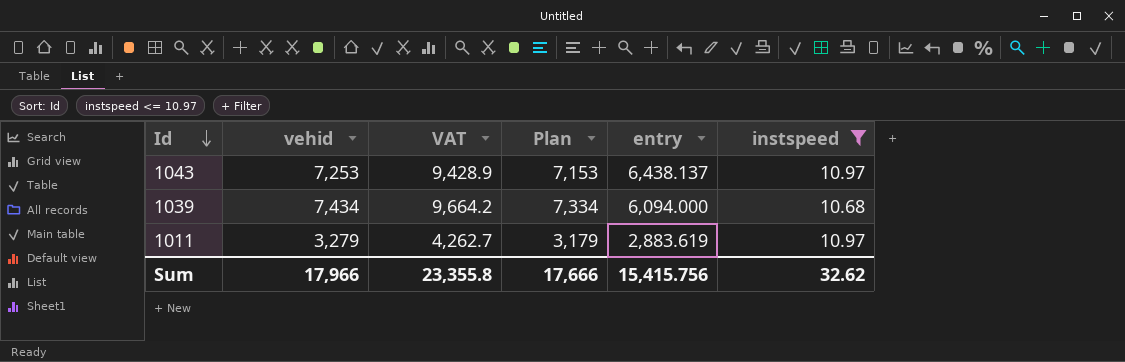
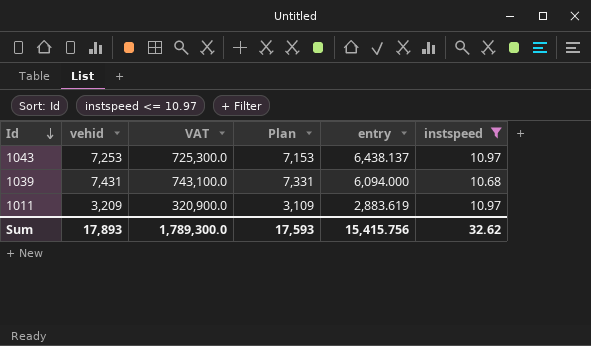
column VAT | formula: [vehid] * 1.3 -> [vehid] * 100
1039 | vehid: 7,434 -> 7,431
1039 | Plan: 7,334 -> 7,331
1011 | vehid: 3,279 -> 3,209
1011 | Plan: 3,179 -> 3,109
Sum | vehid: 17,966 -> 17,893
Sum | VAT: 23,355.8 -> 1,789,300.0
Sum | Plan: 17,666 -> 17,593

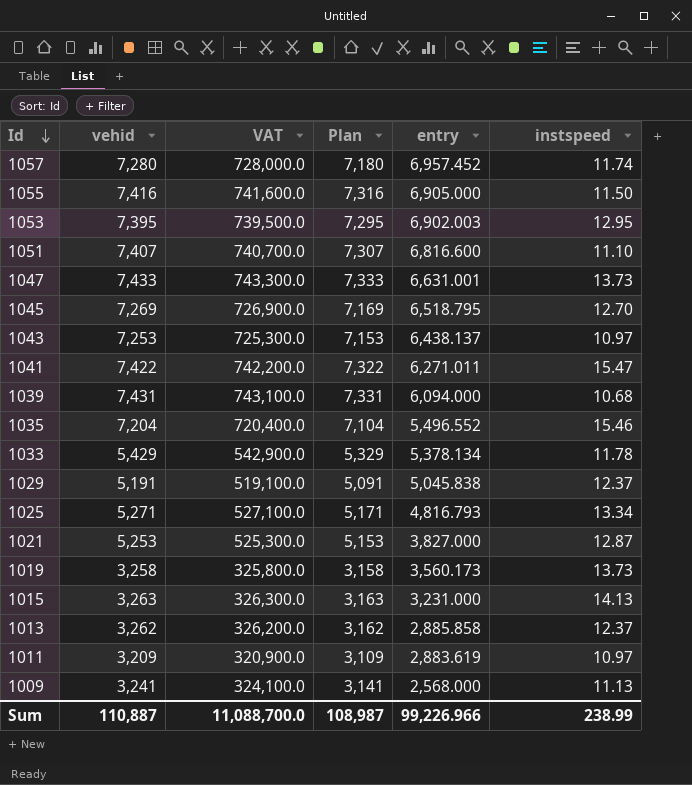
filter: instspeed <= 10.97 -> none
Sum | vehid: 17,893 -> 110,887
Sum | VAT: 1,789,300.0 -> 11,088,700.0
Sum | Plan: 17,593 -> 108,987
Sum | entry: 15,415.756 -> 99,226.966
Sum | instspeed: 32.62 -> 238.99

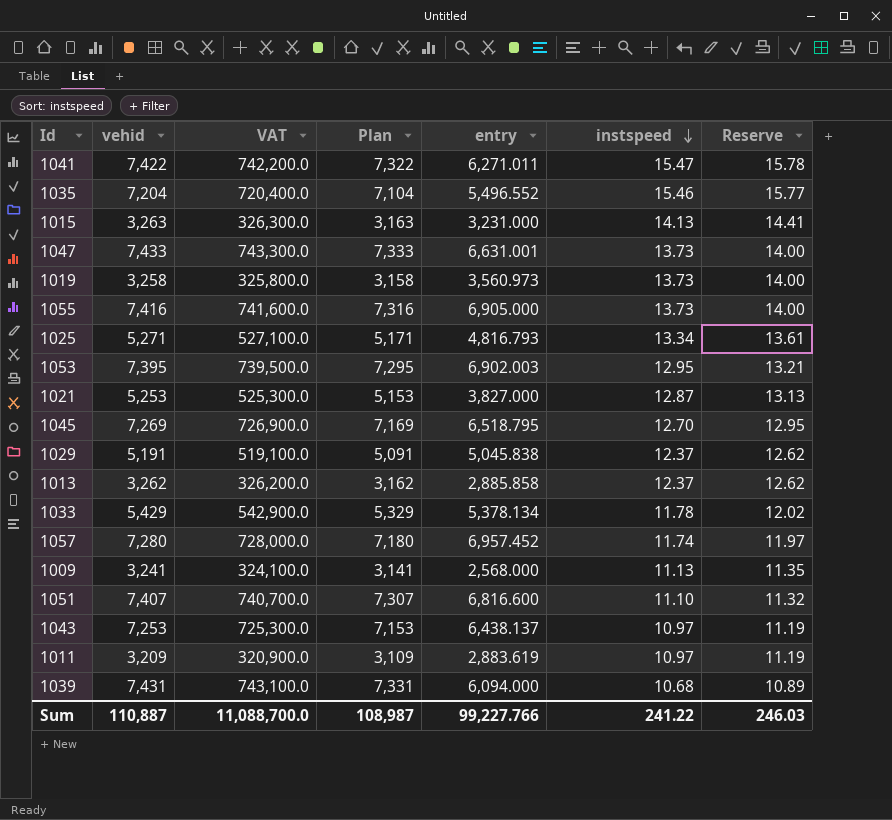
row order: Id descending -> instspeed descending
column Reserve | formula: none -> [instspeed] * 1.02
1019 | entry: 3,560.173 -> 3,560.973
1055 | instspeed: 11.50 -> 13.73
Sum | entry: 99,226.966 -> 99,227.766
Sum | instspeed: 238.99 -> 241.22

